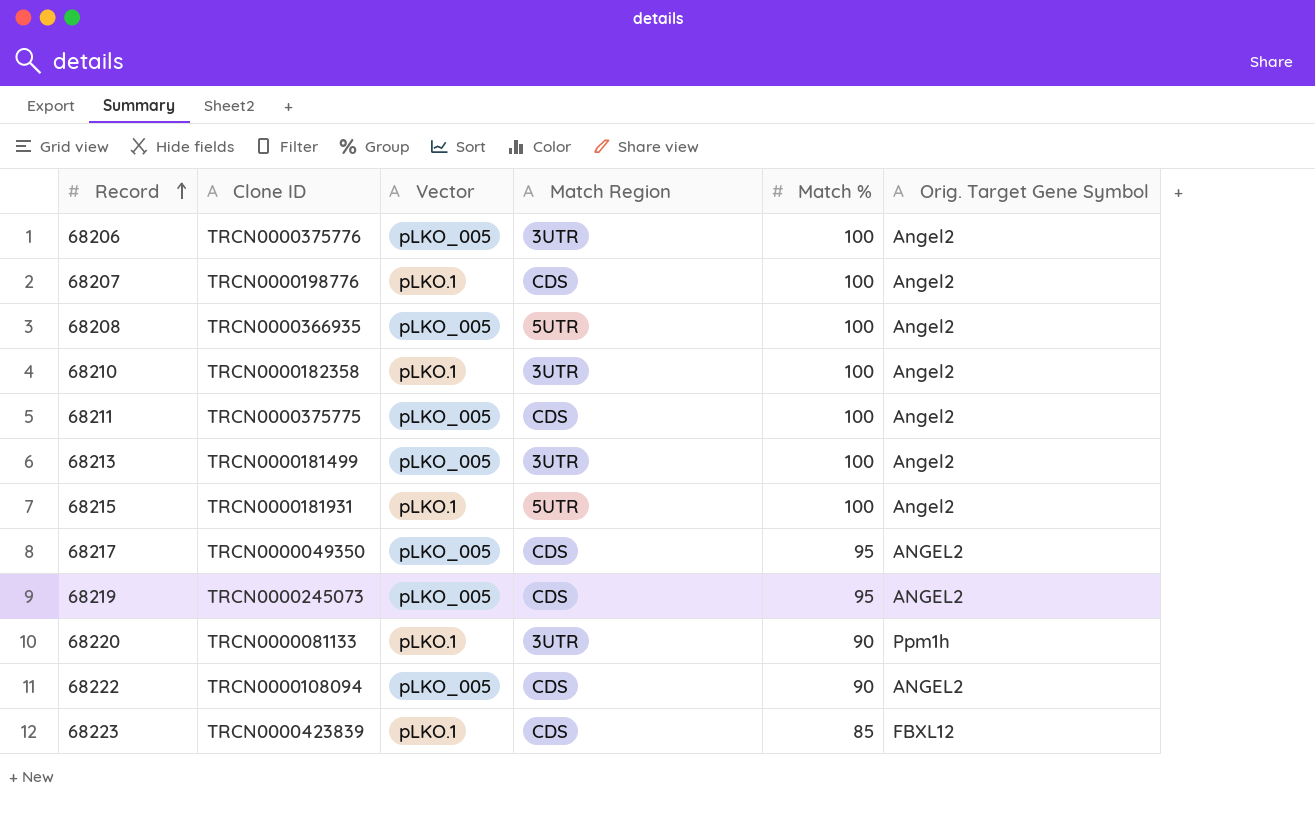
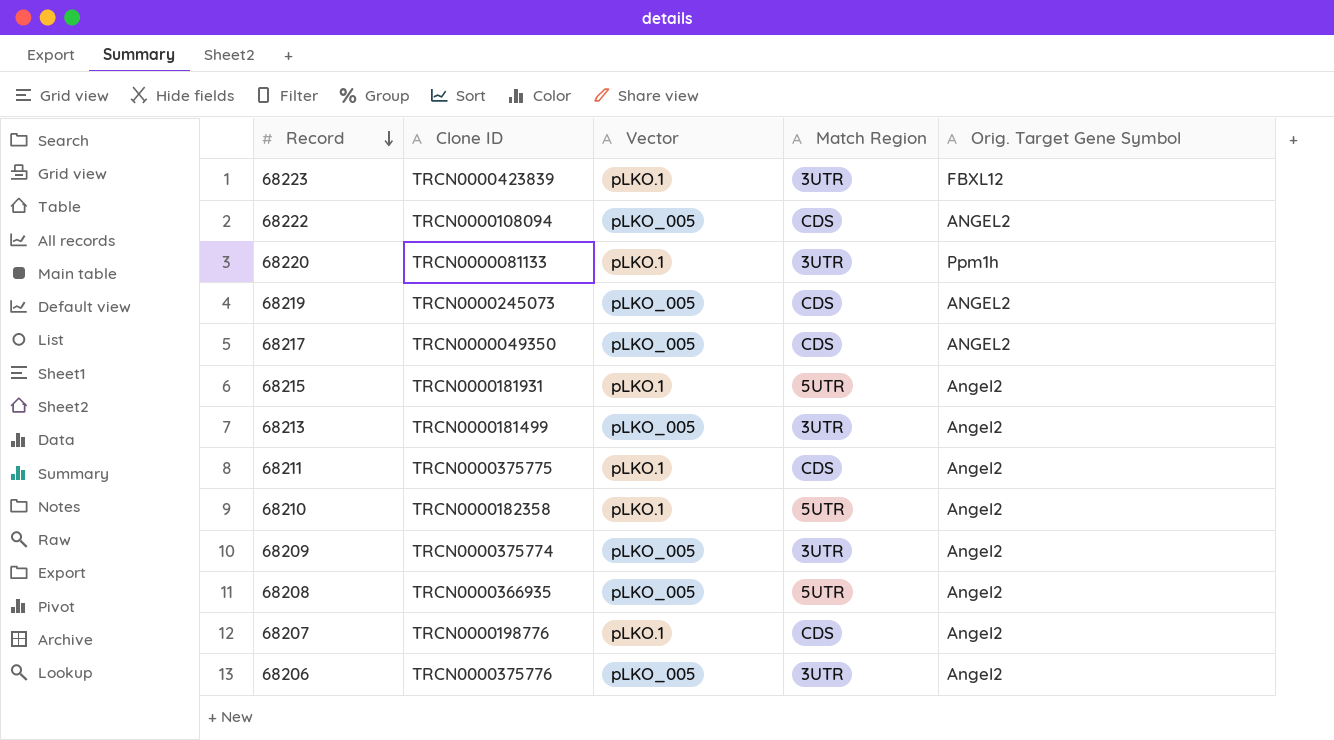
row order: Record ascending -> Record descending
column Match % | position: 5 -> none
68223 | Match Region: CDS -> 3UTR
68211 | Vector: pLKO_005 -> pLKO.1
68210 | Match Region: 3UTR -> 5UTR
row 68209: none -> TRCN0000375774 | pLKO_005 | 3UTR | Angel2

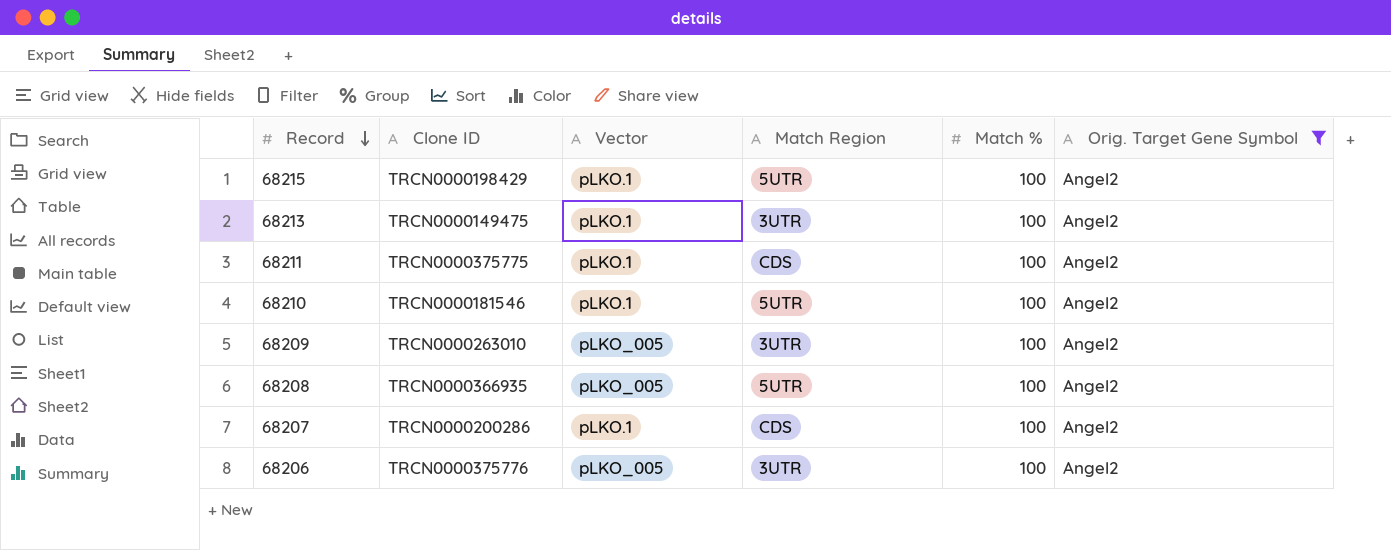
filter: none -> Orig. Target Gene Symbol = Angel2
column Match % | position: none -> 5
68215 | Clone ID: TRCN0000181931 -> TRCN0000198429
68213 | Clone ID: TRCN0000181499 -> TRCN0000149475
68213 | Vector: pLKO_005 -> pLKO.1
68210 | Clone ID: TRCN0000182358 -> TRCN0000181546
68209 | Clone ID: TRCN0000375774 -> TRCN0000263010
68207 | Clone ID: TRCN0000198776 -> TRCN0000200286

